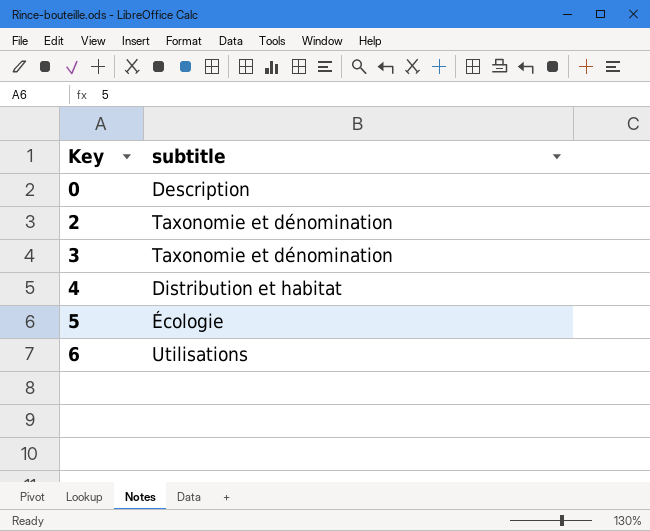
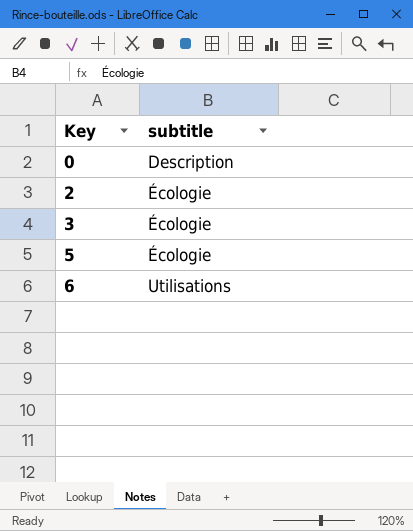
row 4: Distribution et habitat -> none
2 | subtitle: Taxonomie et dénomination -> Écologie
3 | subtitle: Taxonomie et dénomination -> Écologie

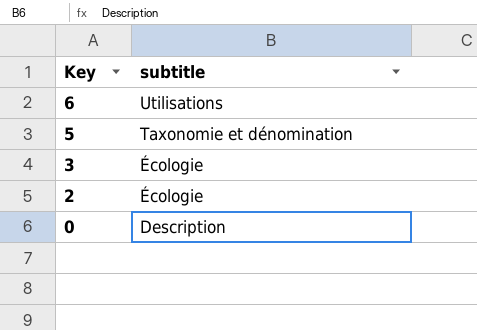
row order: Key ascending -> Key descending
5 | subtitle: Écologie -> Taxonomie et dénomination

